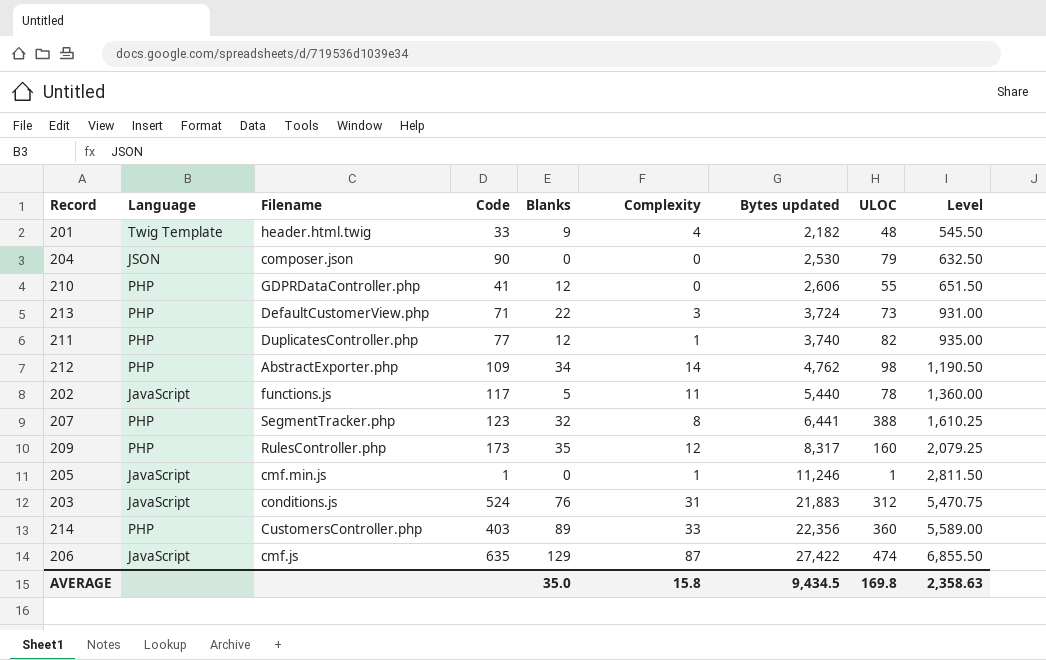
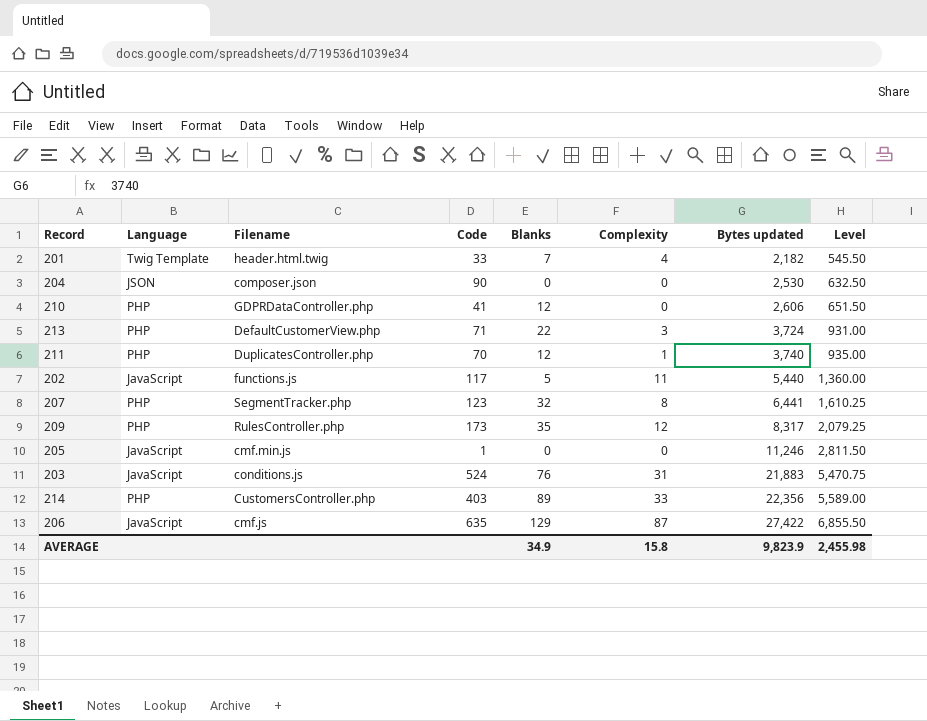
column ULOC | position: 8 -> none
row 212: PHP | AbstractExporter.php | 109 | 34 | 14 | 4,762 | 98 | 1,190.50 -> none
201 | Blanks: 9 -> 7
211 | Code: 77 -> 70
205 | Complexity: 1 -> 0
AVERAGE | Blanks: 35.0 -> 34.9
AVERAGE | Bytes updated: 9,434.5 -> 9,823.9
AVERAGE | Level: 2,358.63 -> 2,455.98

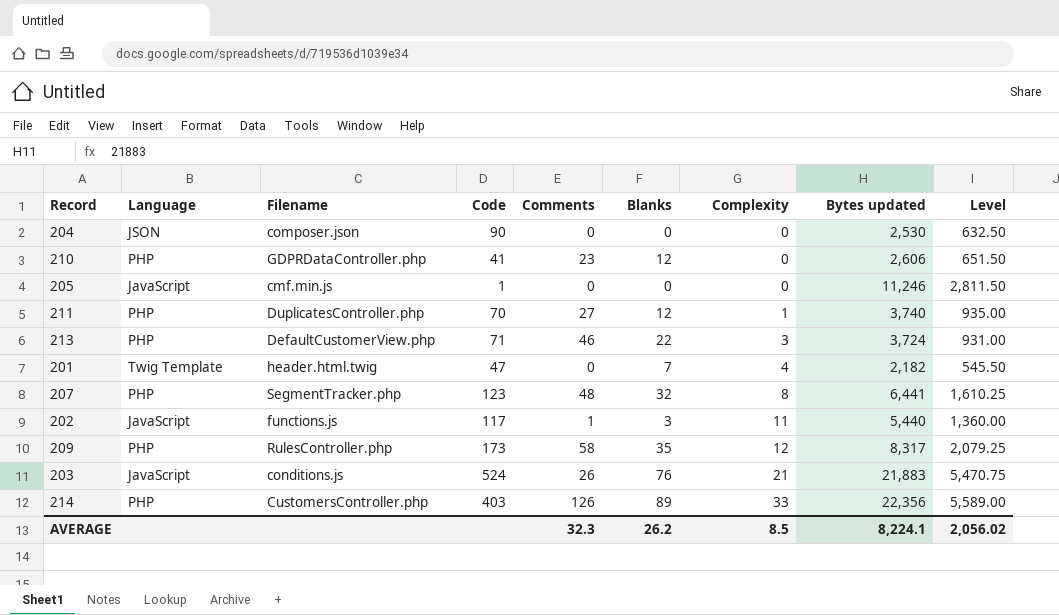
row order: Bytes updated ascending -> Complexity ascending
column Comments | position: none -> 5
row 206: JavaScript | cmf.js | 635 | 129 | 87 | 27,422 | 6,855.50 -> none
201 | Code: 33 -> 47
202 | Blanks: 5 -> 3
203 | Complexity: 31 -> 21
AVERAGE | Blanks: 34.9 -> 26.2
AVERAGE | Complexity: 15.8 -> 8.5
AVERAGE | Bytes updated: 9,823.9 -> 8,224.1
AVERAGE | Level: 2,455.98 -> 2,056.02

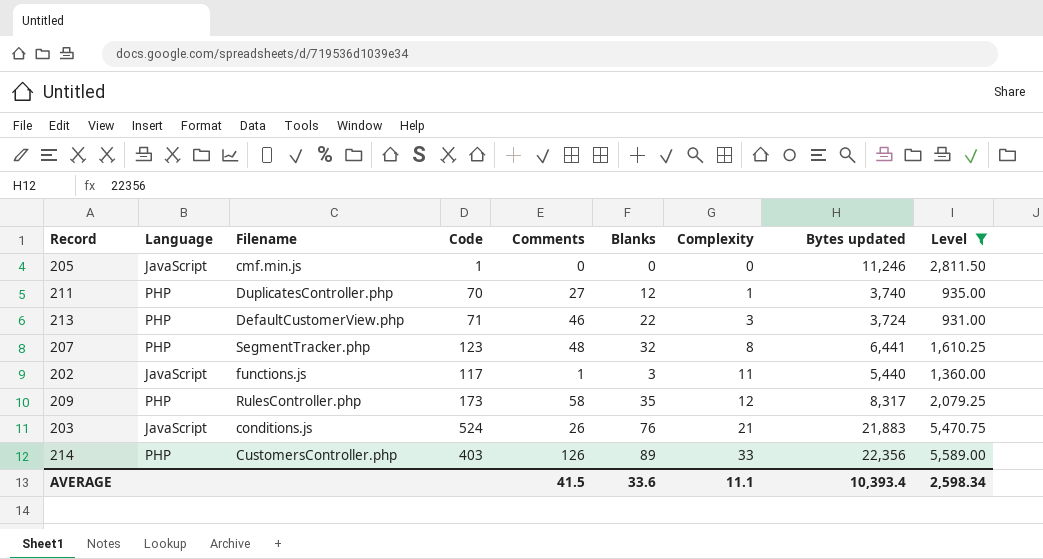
filter: none -> Level >= 931.00
AVERAGE | Comments: 32.3 -> 41.5
AVERAGE | Blanks: 26.2 -> 33.6
AVERAGE | Complexity: 8.5 -> 11.1
AVERAGE | Bytes updated: 8,224.1 -> 10,393.4
AVERAGE | Level: 2,056.02 -> 2,598.34

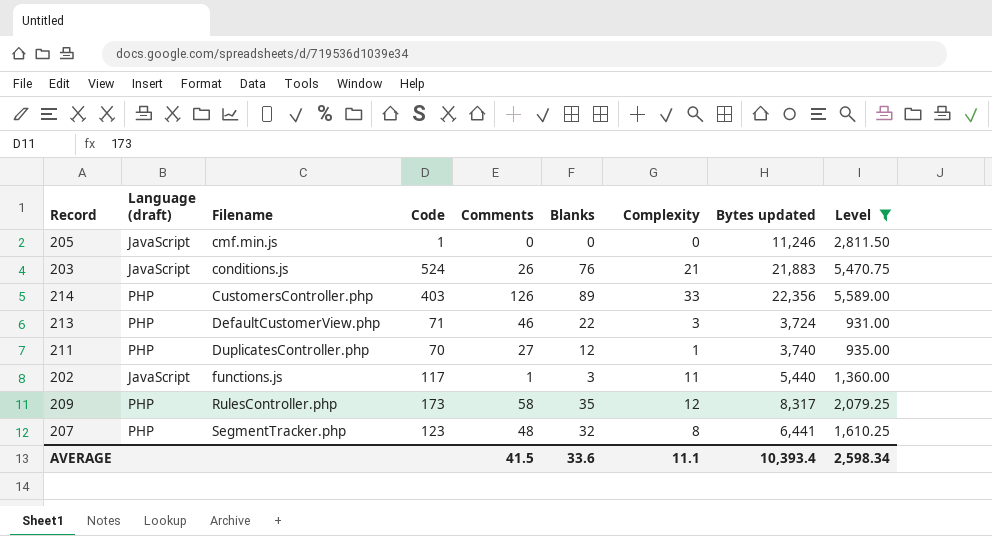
row order: Complexity ascending -> Filename ascending
column name: Language -> Language (draft)

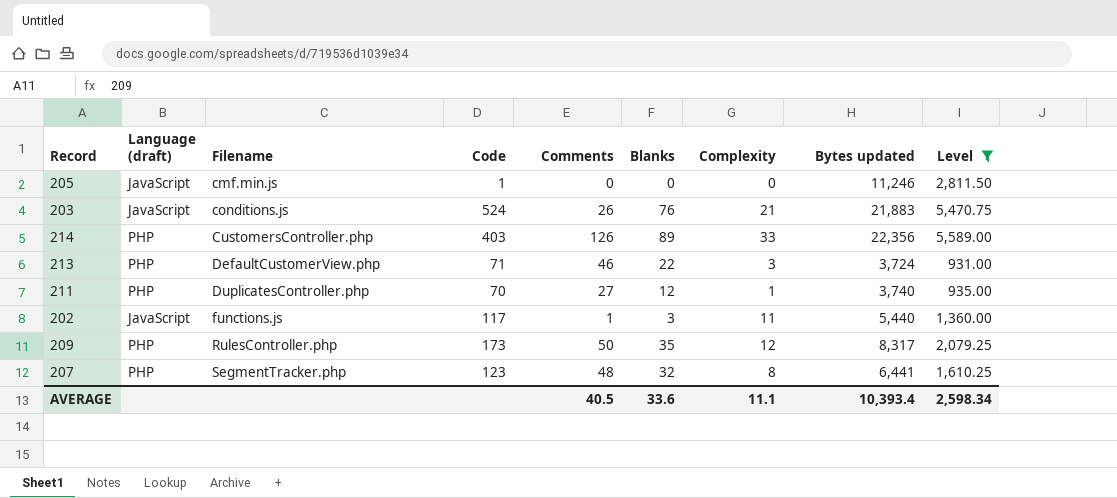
209 | Comments: 58 -> 50
AVERAGE | Comments: 41.5 -> 40.5

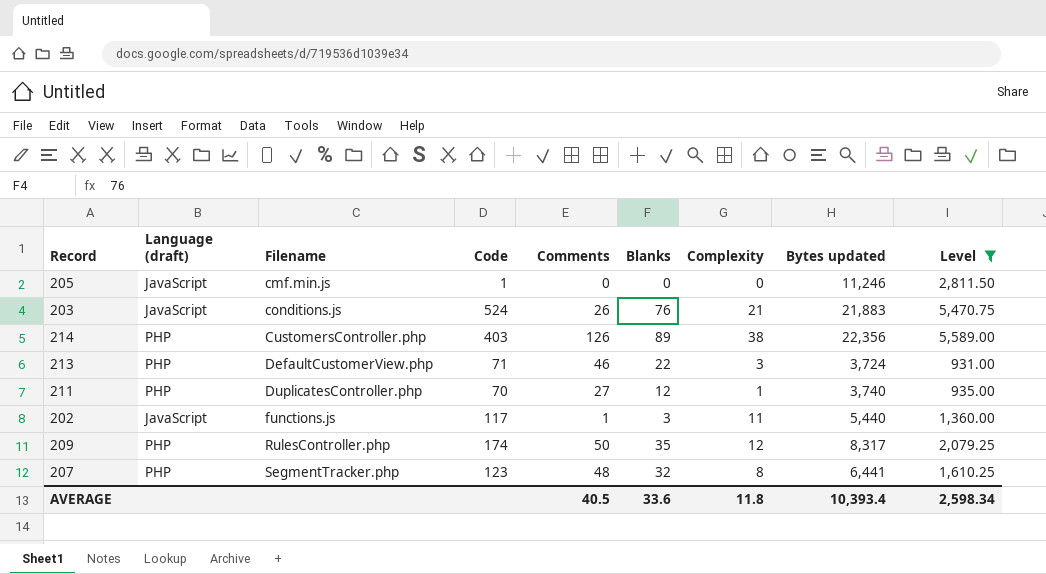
214 | Complexity: 33 -> 38
209 | Code: 173 -> 174
AVERAGE | Complexity: 11.1 -> 11.8

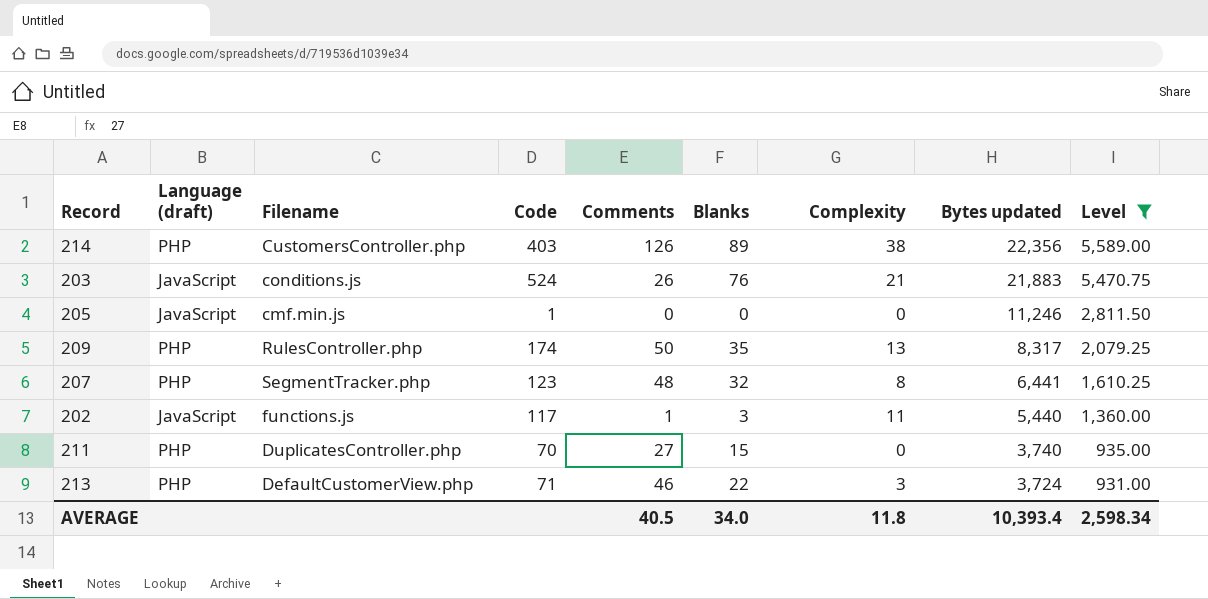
row order: Filename ascending -> Bytes updated descending
209 | Complexity: 12 -> 13
211 | Blanks: 12 -> 15
211 | Complexity: 1 -> 0
AVERAGE | Blanks: 33.6 -> 34.0

